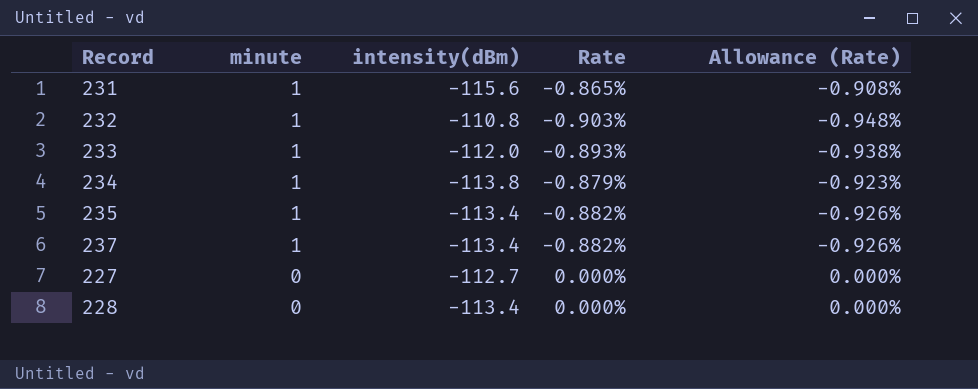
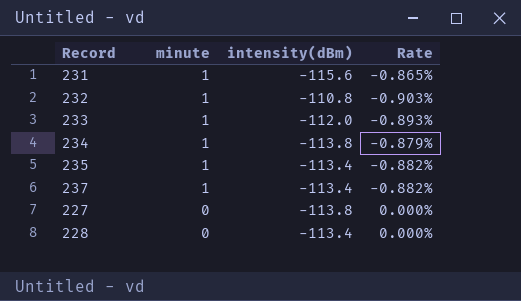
column Allowance (Rate) | formula: [Rate] * 1.05 -> none
227 | intensity(dBm): -112.7 -> -113.8

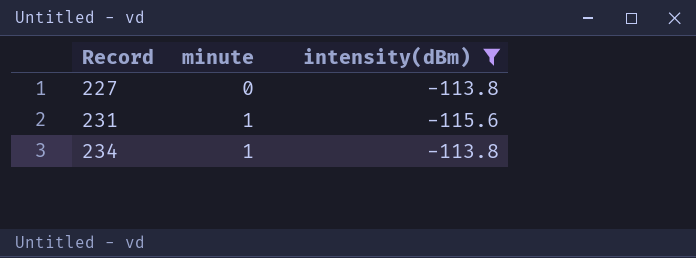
filter: none -> intensity(dBm) <= -113.8
row order: minute descending -> Record ascending
column Rate | formula: [minute] / [intensity(dBm)] -> none

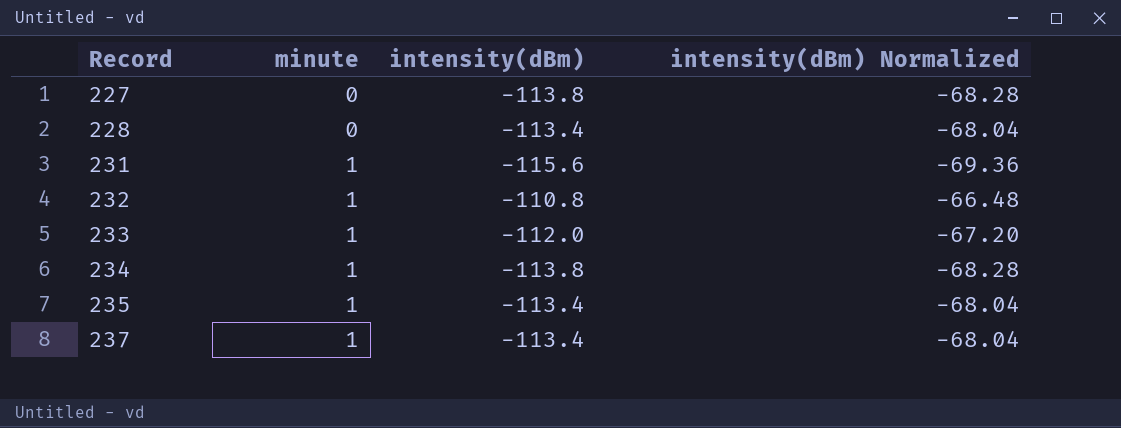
filter: intensity(dBm) <= -113.8 -> none
column intensity(dBm) Normalized | formula: none -> [intensity(dBm)] * 0.6

